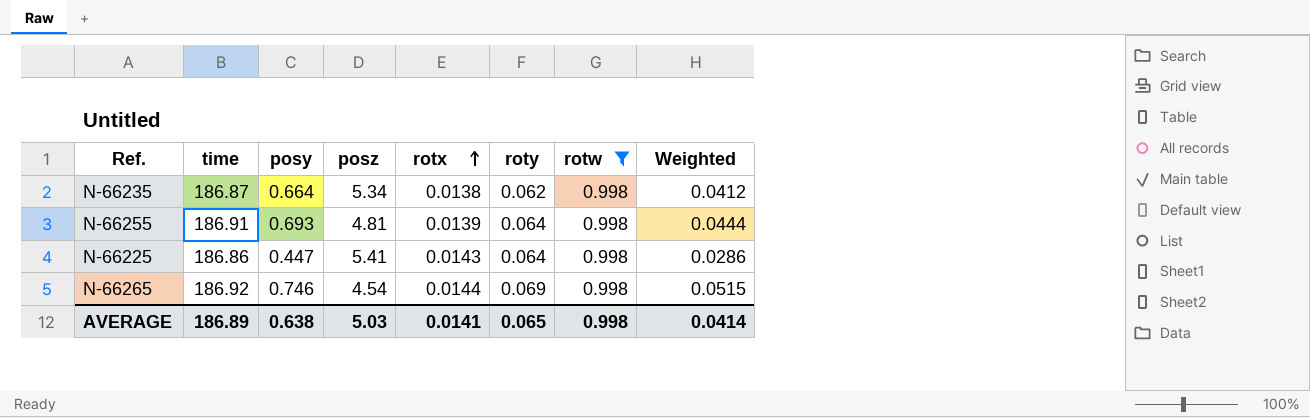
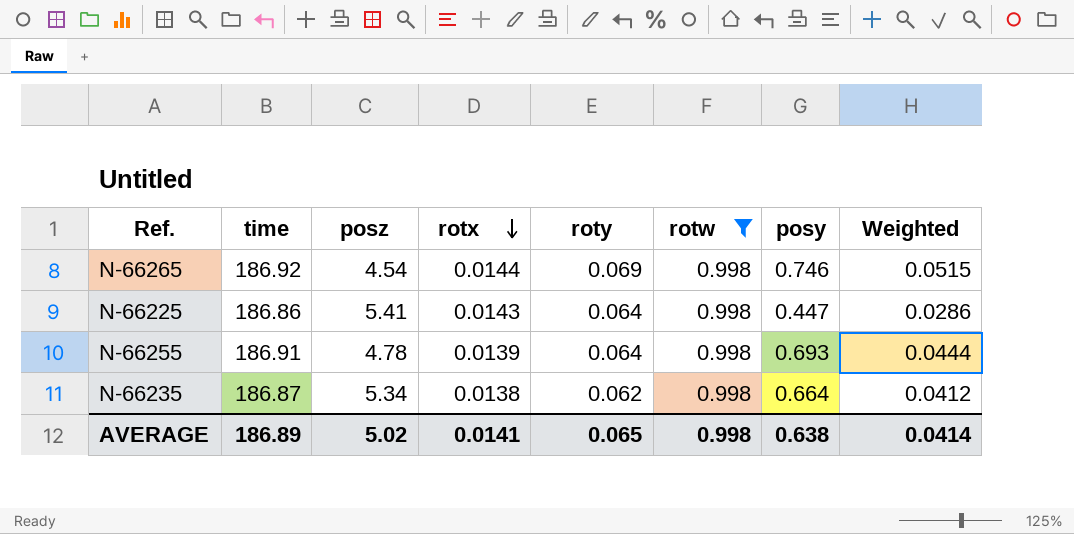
row order: rotx ascending -> rotx descending
column posy | position: 3 -> 7
N-66255 | posz: 4.81 -> 4.78
AVERAGE | posz: 5.03 -> 5.02

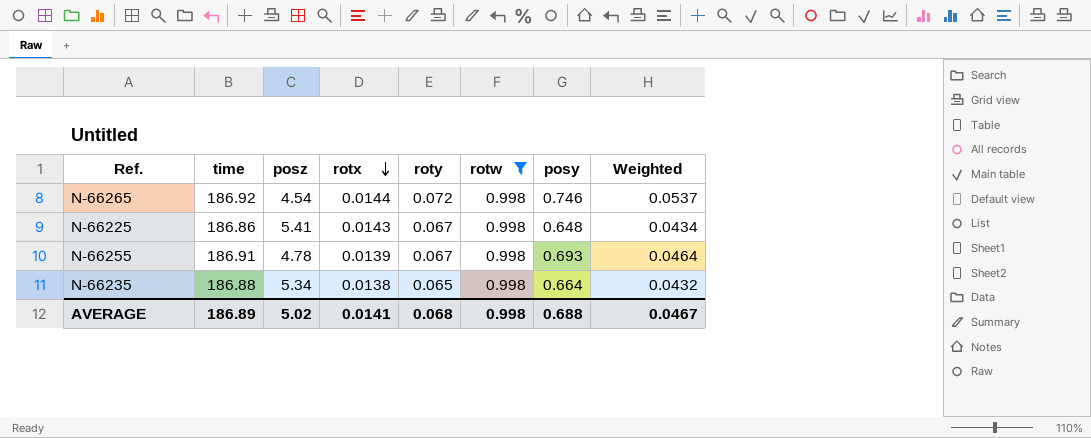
N-66265 | roty: 0.069 -> 0.072
N-66265 | Weighted: 0.0515 -> 0.0537
N-66225 | roty: 0.064 -> 0.067
N-66225 | posy: 0.447 -> 0.648
N-66225 | Weighted: 0.0286 -> 0.0434
N-66255 | roty: 0.064 -> 0.067
N-66255 | Weighted: 0.0444 -> 0.0464
N-66235 | time: 186.87 -> 186.88
N-66235 | roty: 0.062 -> 0.065
N-66235 | Weighted: 0.0412 -> 0.0432
AVERAGE | roty: 0.065 -> 0.068
AVERAGE | posy: 0.638 -> 0.688
AVERAGE | Weighted: 0.0414 -> 0.0467

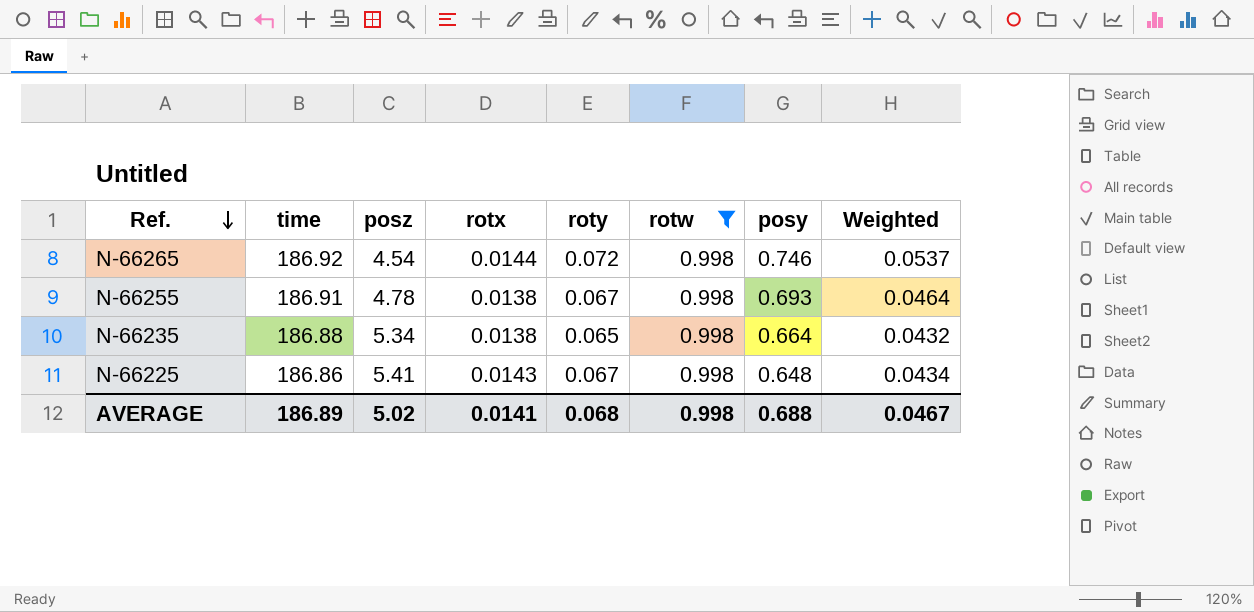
row order: rotx descending -> Ref. descending
N-66255 | rotx: 0.0139 -> 0.0138

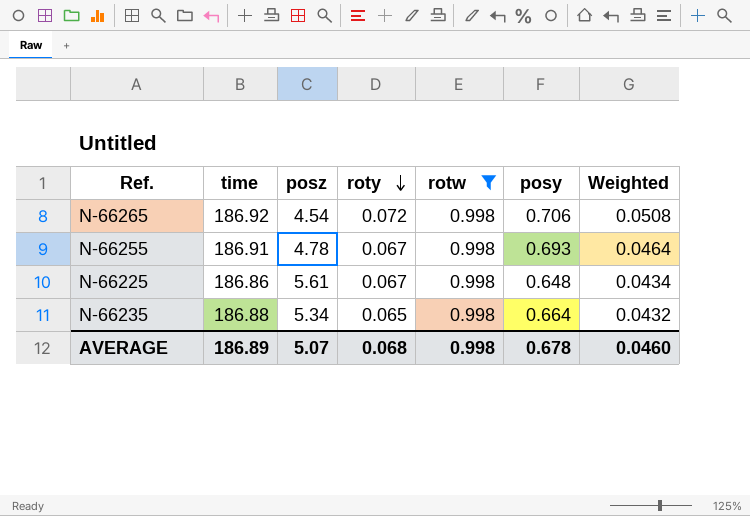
row order: Ref. descending -> roty descending
column rotx | position: 4 -> none
N-66265 | posy: 0.746 -> 0.706
N-66265 | Weighted: 0.0537 -> 0.0508
N-66225 | posz: 5.41 -> 5.61
AVERAGE | posz: 5.02 -> 5.07
AVERAGE | posy: 0.688 -> 0.678
AVERAGE | Weighted: 0.0467 -> 0.0460

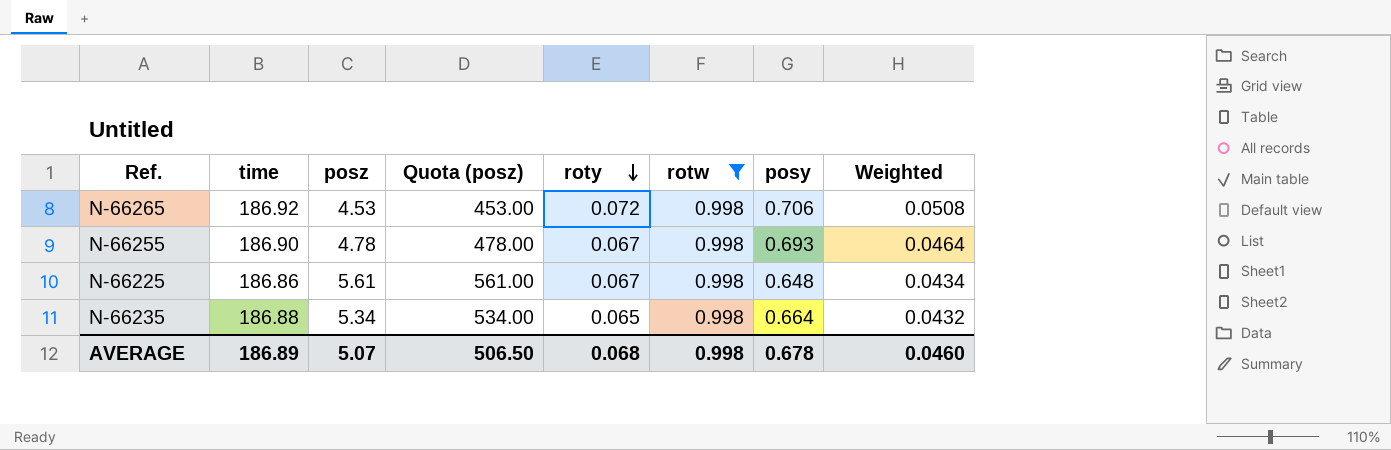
column Quota (posz) | formula: none -> [posz] * 100
N-66265 | posz: 4.54 -> 4.53
N-66255 | time: 186.91 -> 186.90

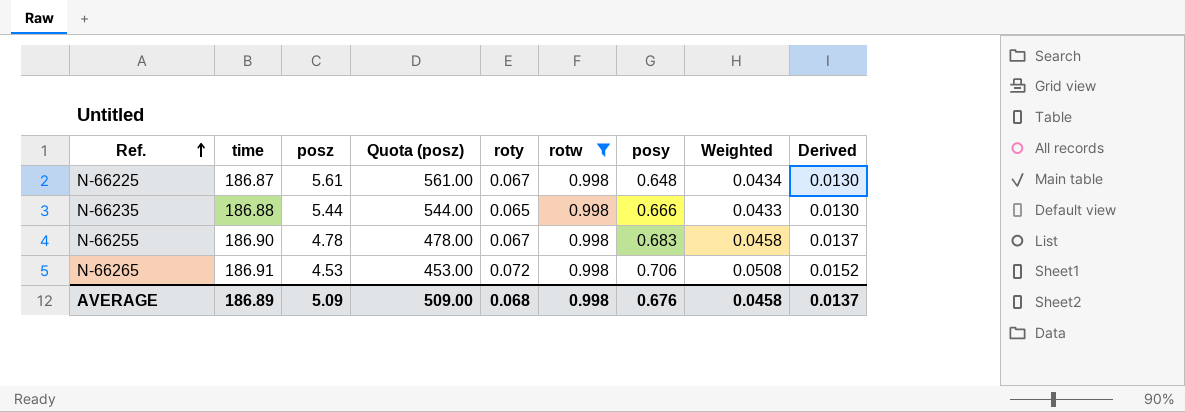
row order: roty descending -> Ref. ascending
column Derived | formula: none -> [Weighted] * 0.3
N-66225 | time: 186.86 -> 186.87
N-66235 | posz: 5.34 -> 5.44
N-66235 | Quota (posz): 534.00 -> 544.00
N-66235 | posy: 0.664 -> 0.666
N-66235 | Weighted: 0.0432 -> 0.0433
N-66255 | posy: 0.693 -> 0.683
N-66255 | Weighted: 0.0464 -> 0.0458
N-66265 | time: 186.92 -> 186.91
AVERAGE | posz: 5.07 -> 5.09
AVERAGE | Quota (posz): 506.50 -> 509.00
AVERAGE | posy: 0.678 -> 0.676
AVERAGE | Weighted: 0.0460 -> 0.0458

